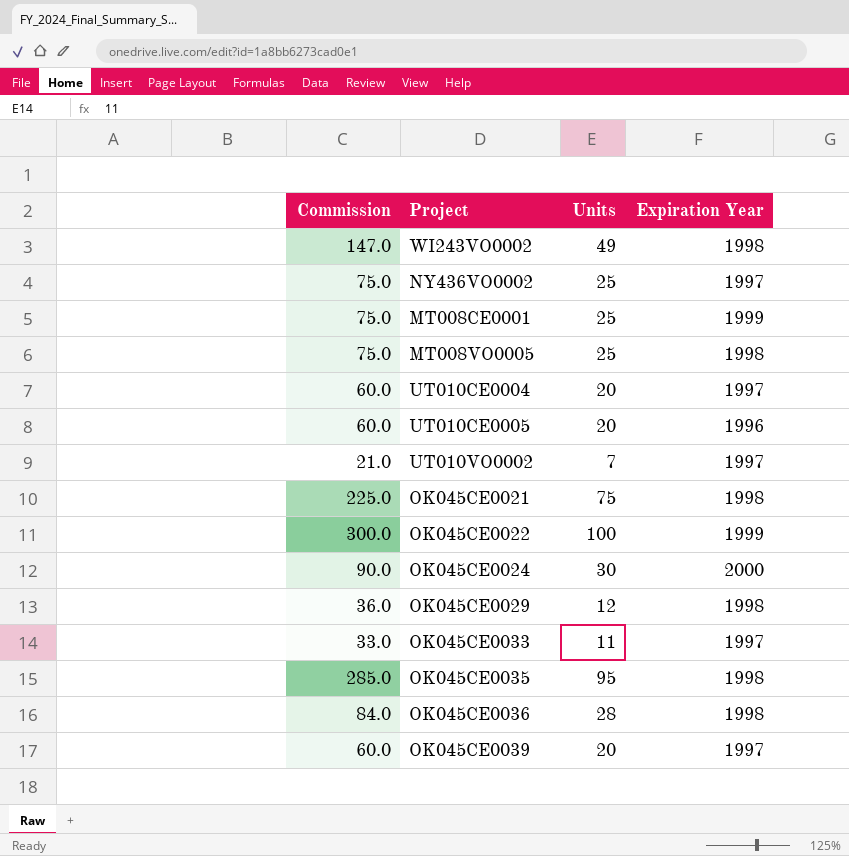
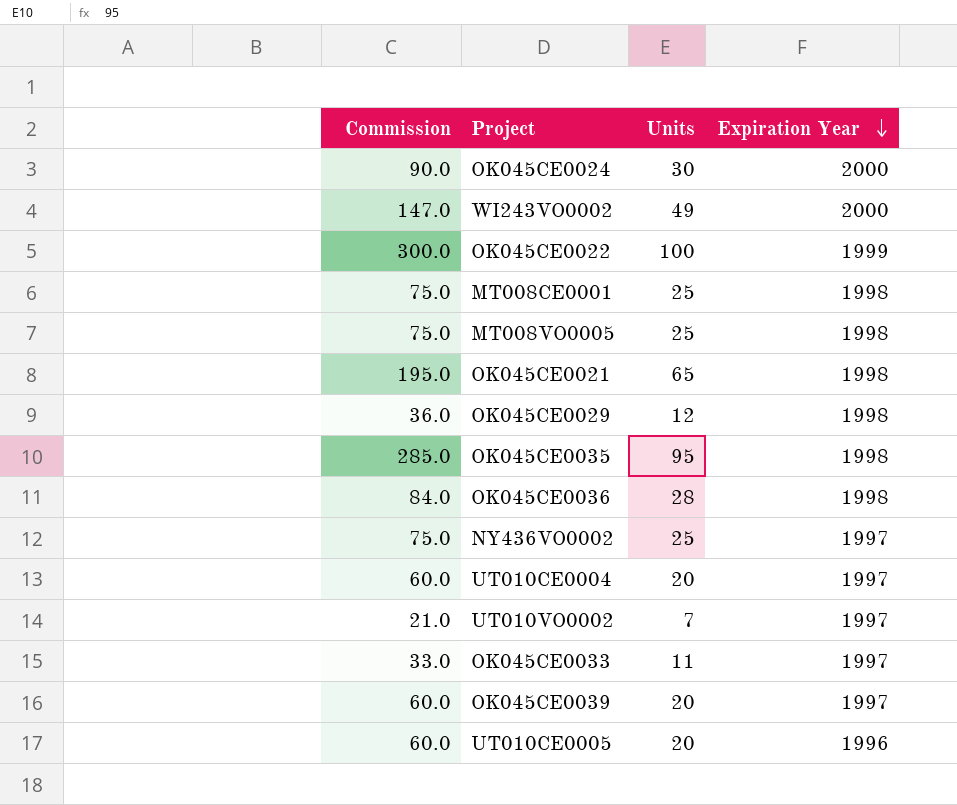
row order: none -> Expiration Year descending
WI243VO0002 | Expiration Year: 1998 -> 2000
MT008CE0001 | Expiration Year: 1999 -> 1998
OK045CE0021 | Commission: 225.0 -> 195.0
OK045CE0021 | Units: 75 -> 65

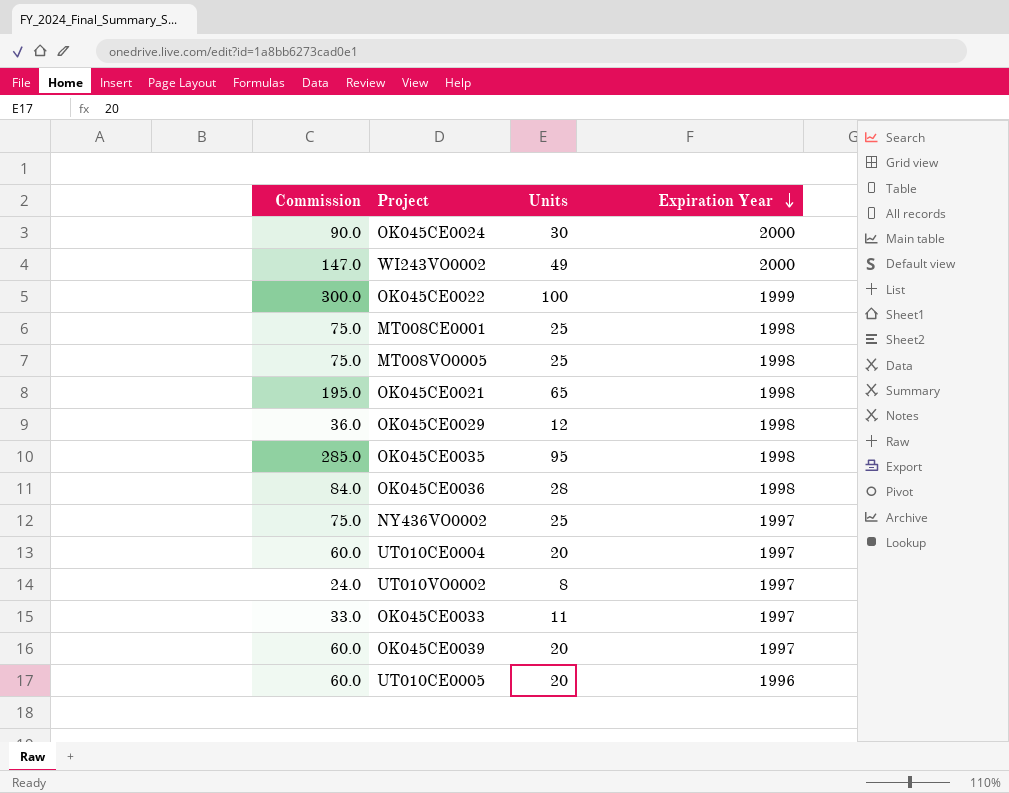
UT010VO0002 | Commission: 21.0 -> 24.0
UT010VO0002 | Units: 7 -> 8

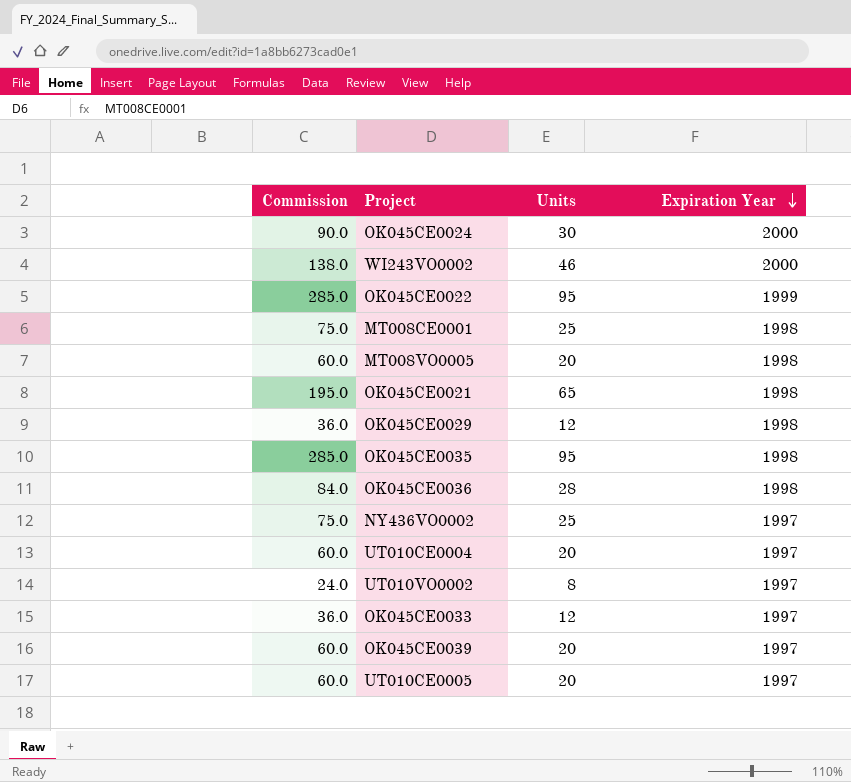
WI243VO0002 | Commission: 147.0 -> 138.0
WI243VO0002 | Units: 49 -> 46
OK045CE0022 | Commission: 300.0 -> 285.0
OK045CE0022 | Units: 100 -> 95
MT008VO0005 | Commission: 75.0 -> 60.0
MT008VO0005 | Units: 25 -> 20
OK045CE0033 | Commission: 33.0 -> 36.0
OK045CE0033 | Units: 11 -> 12
UT010CE0005 | Expiration Year: 1996 -> 1997

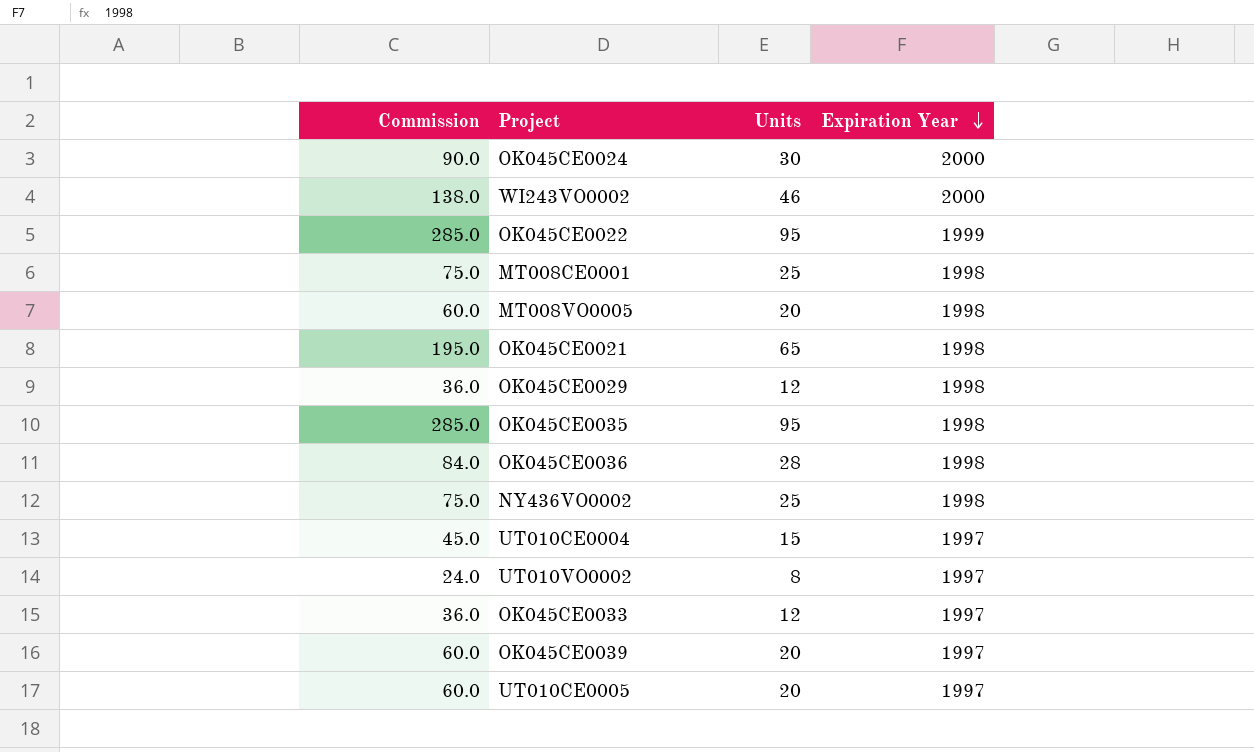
NY436VO0002 | Expiration Year: 1997 -> 1998
UT010CE0004 | Commission: 60.0 -> 45.0
UT010CE0004 | Units: 20 -> 15

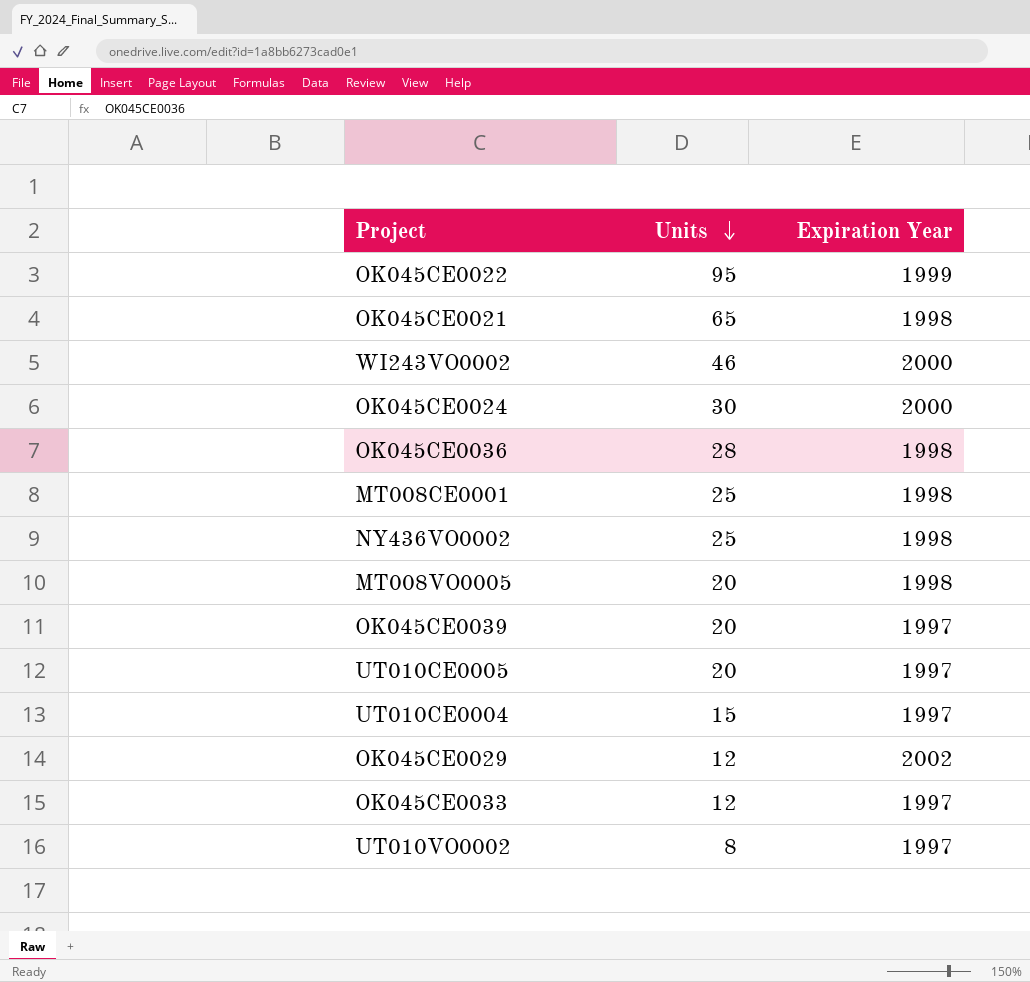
row order: Expiration Year descending -> Units descending
column Commission | formula: [Units] * 3 -> none
row OK045CE0035: 285.0 | 95 | 1998 -> none
OK045CE0029 | Expiration Year: 1998 -> 2002

